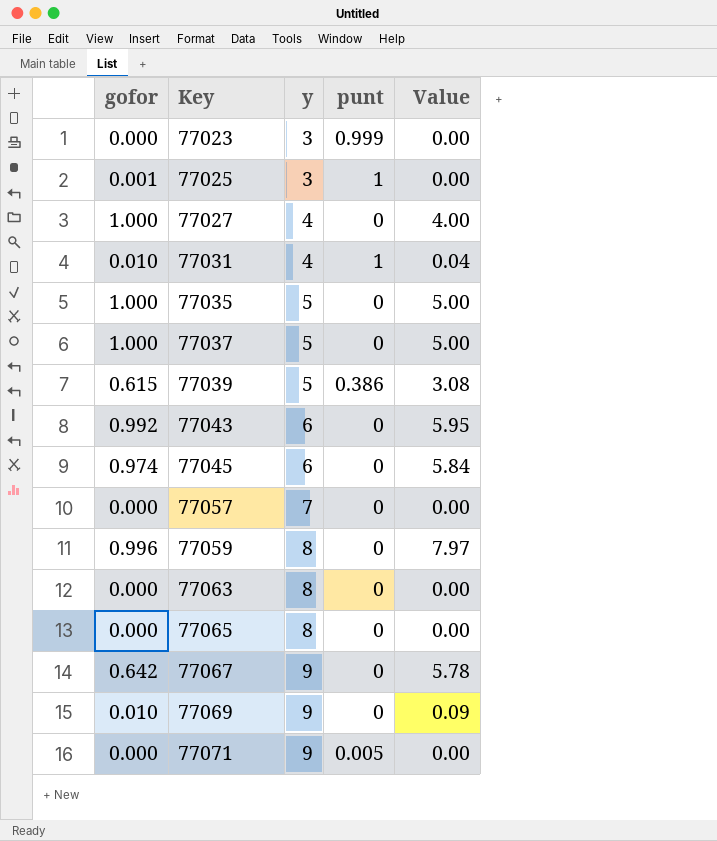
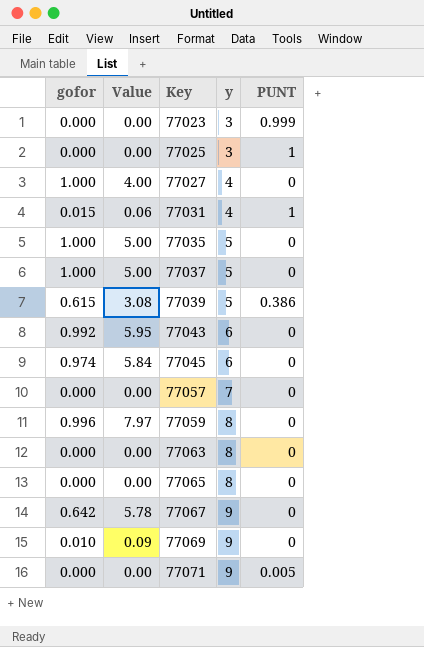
column Value | position: 5 -> 2
column name: punt -> PUNT
77025 | gofor: 0.001 -> 0.000
77031 | gofor: 0.010 -> 0.015
77031 | Value: 0.04 -> 0.06

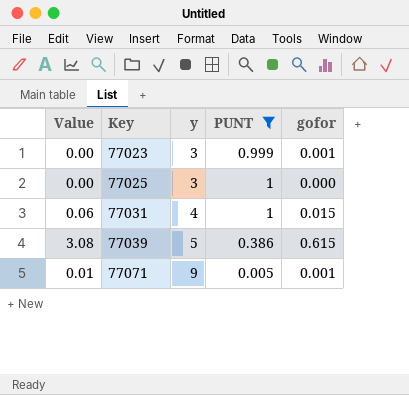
filter: none -> PUNT != 0
column gofor | position: 1 -> 5
77023 | gofor: 0.000 -> 0.001
77071 | Value: 0.00 -> 0.01
77071 | gofor: 0.000 -> 0.001

